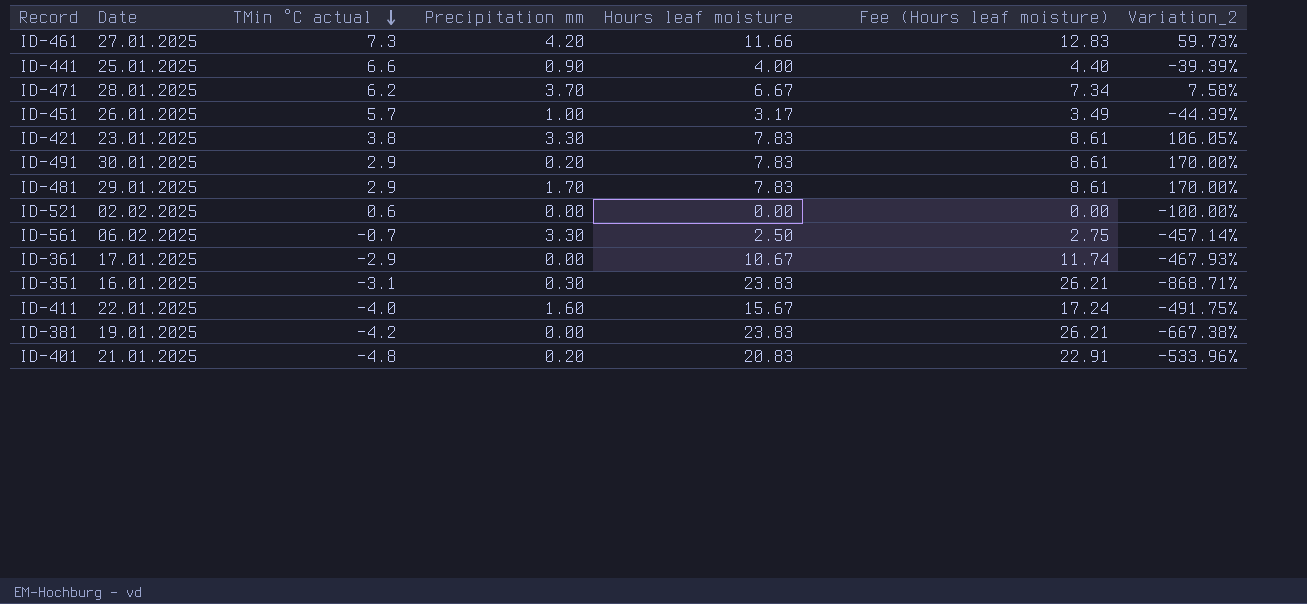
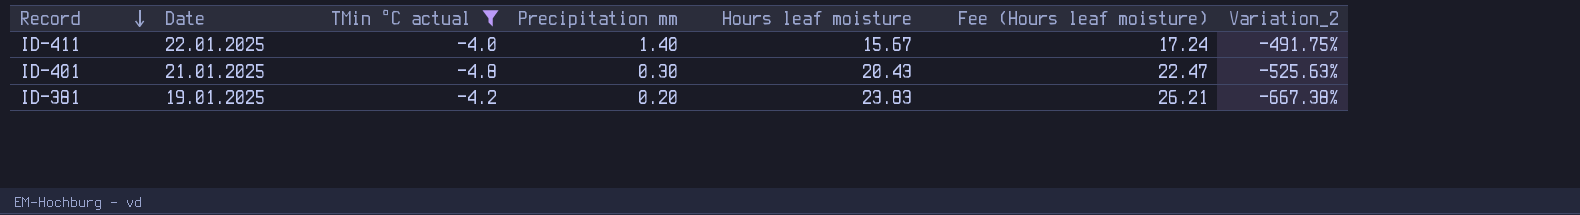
filter: none -> TMin °C actual <= -4.0
row order: TMin °C actual descending -> Record descending
ID-411 | Precipitation mm: 1.60 -> 1.40
ID-401 | Precipitation mm: 0.20 -> 0.30
ID-401 | Hours leaf moisture: 20.83 -> 20.43
ID-401 | Fee (Hours leaf moisture): 22.91 -> 22.47
ID-401 | Variation_2: -533.96% -> -525.63%
ID-381 | Precipitation mm: 0.00 -> 0.20

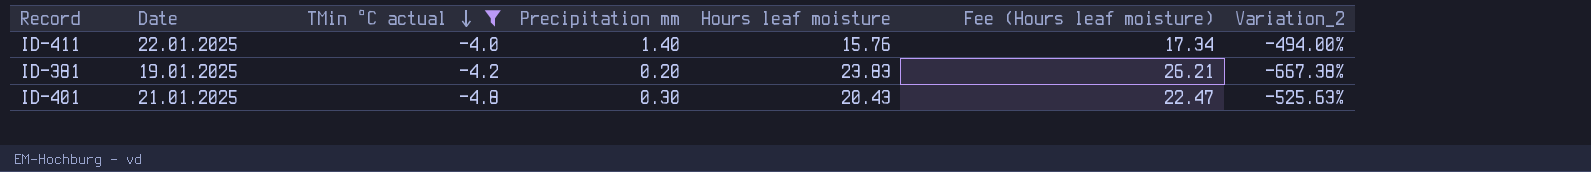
row order: Record descending -> TMin °C actual descending
ID-411 | Hours leaf moisture: 15.67 -> 15.76
ID-411 | Fee (Hours leaf moisture): 17.24 -> 17.34
ID-411 | Variation_2: -491.75% -> -494.00%

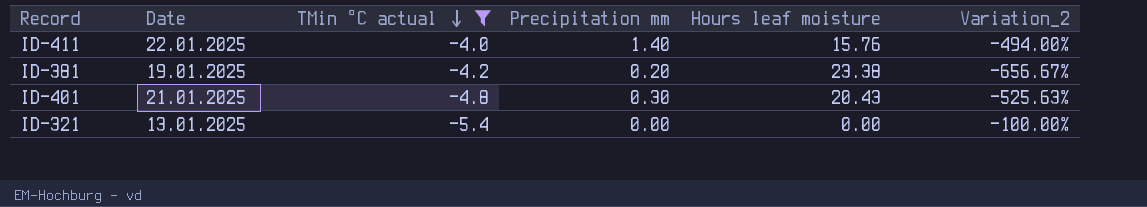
column Fee (Hours leaf moisture) | formula: [Hours leaf moisture] * 1.1 -> none
ID-381 | Hours leaf moisture: 23.83 -> 23.38
ID-381 | Variation_2: -667.38% -> -656.67%
row ID-321: none -> 13.01.2025 | -5.4 | 0.00 | 0.00 | -100.00%

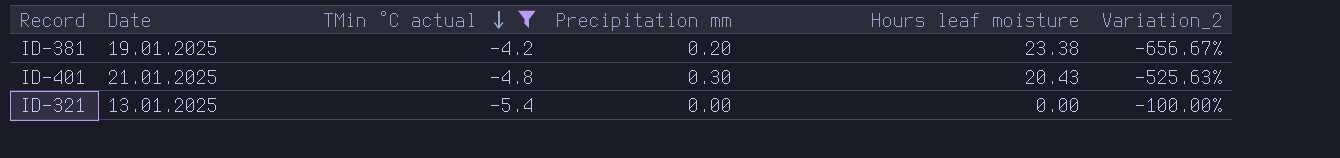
row ID-411: 22.01.2025 | -4.0 | 1.40 | 15.76 | -494.00% -> none

